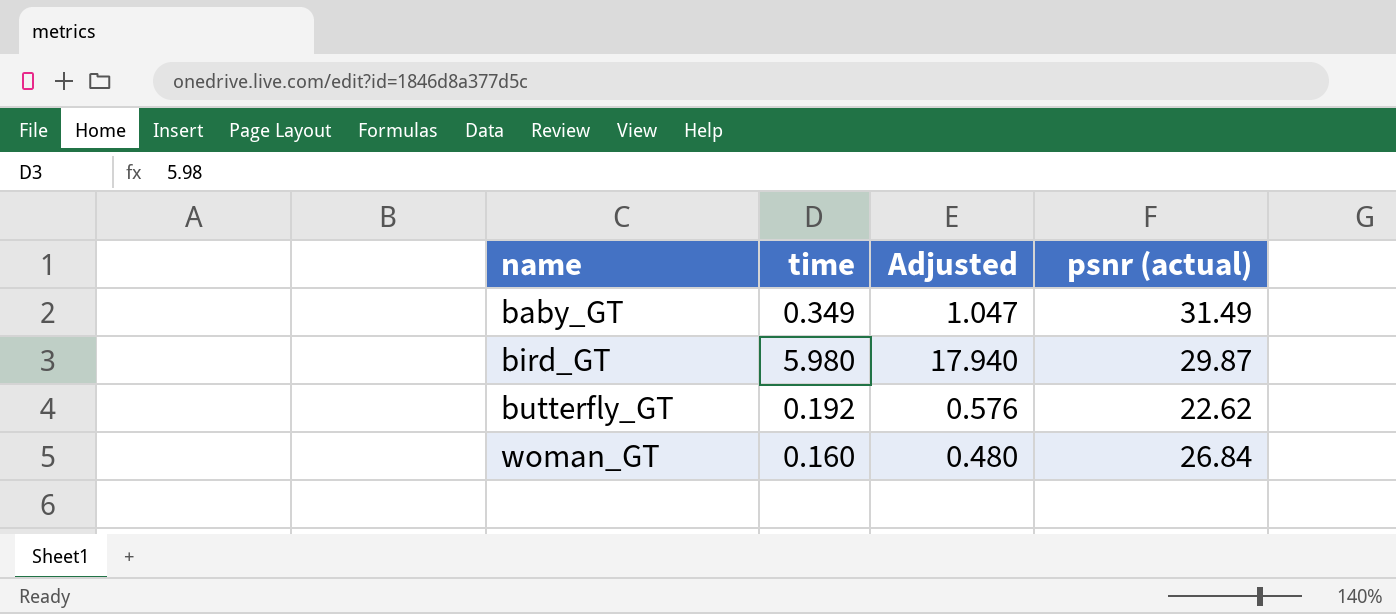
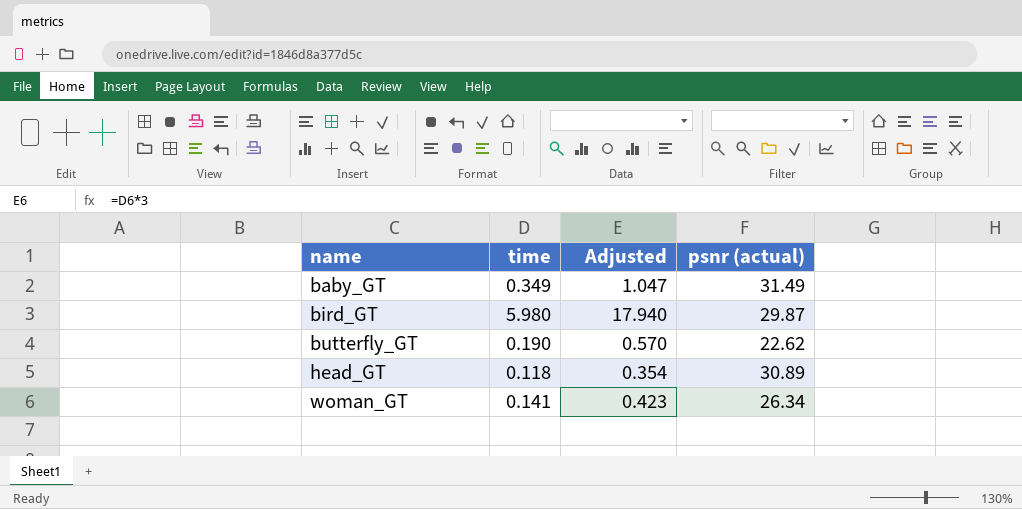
butterfly_GT | time: 0.192 -> 0.190
butterfly_GT | Adjusted: 0.576 -> 0.570
row head_GT: none -> 0.118 | 0.354 | 30.89
woman_GT | time: 0.160 -> 0.141
woman_GT | Adjusted: 0.480 -> 0.423
woman_GT | psnr (actual): 26.84 -> 26.34

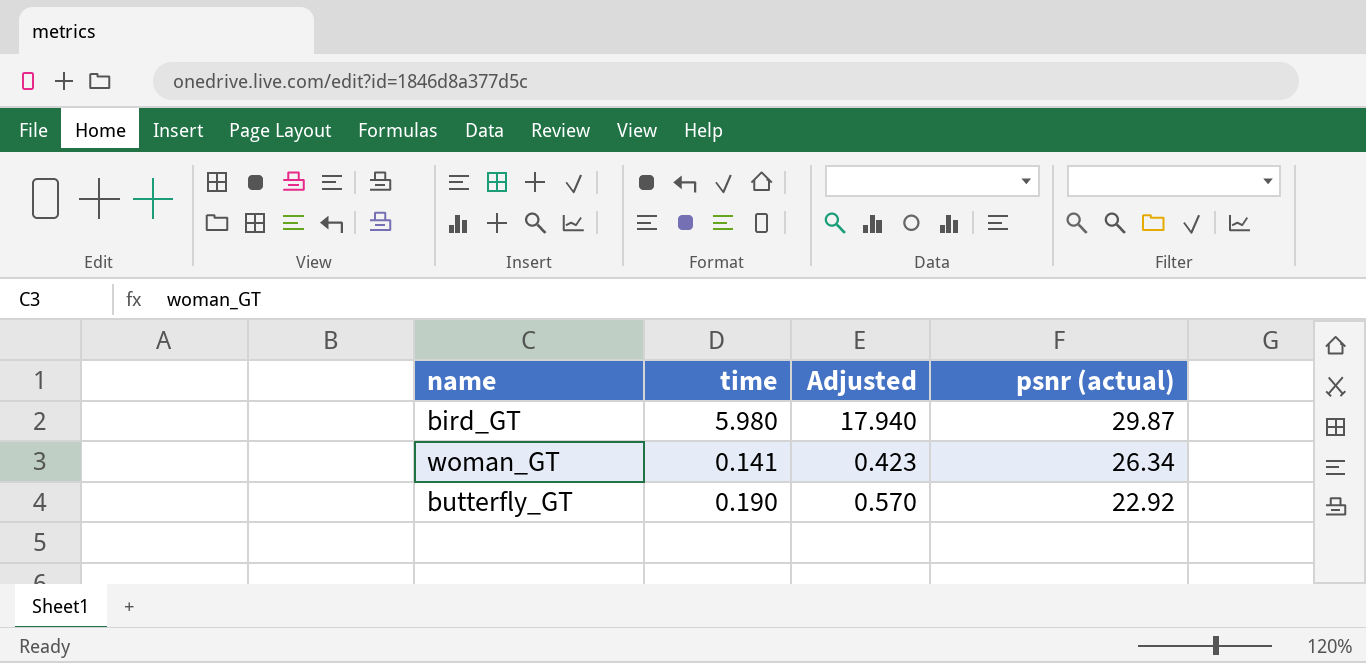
row order: name ascending -> psnr (actual) descending
row baby_GT: 0.349 | 1.047 | 31.49 -> none
row head_GT: 0.118 | 0.354 | 30.89 -> none
butterfly_GT | psnr (actual): 22.62 -> 22.92

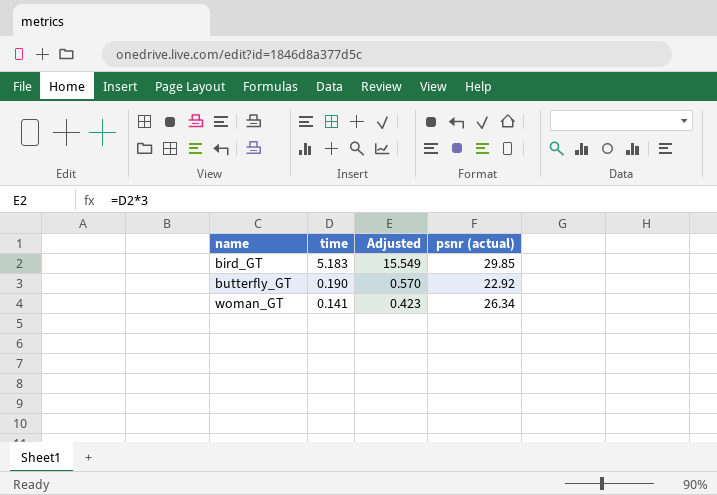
row order: psnr (actual) descending -> name ascending
bird_GT | time: 5.980 -> 5.183
bird_GT | Adjusted: 17.940 -> 15.549
bird_GT | psnr (actual): 29.87 -> 29.85

